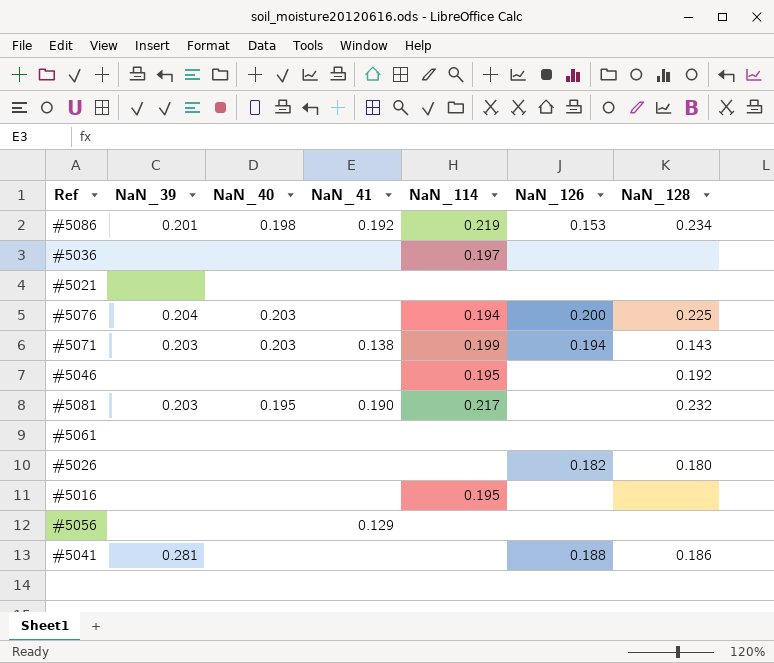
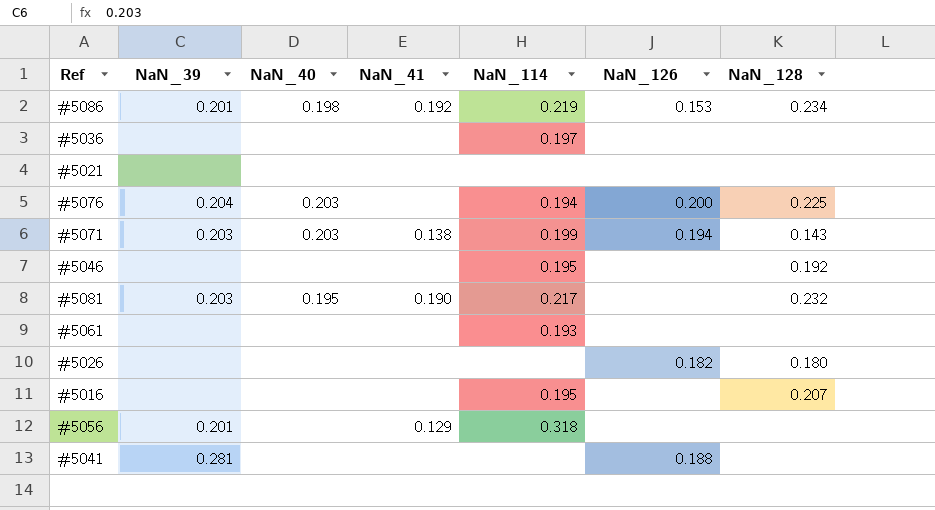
#5061 | NaN_114: none -> 0.193
#5016 | NaN_128: none -> 0.207
#5056 | NaN_39: none -> 0.201
#5056 | NaN_114: none -> 0.318
#5041 | NaN_128: 0.186 -> none

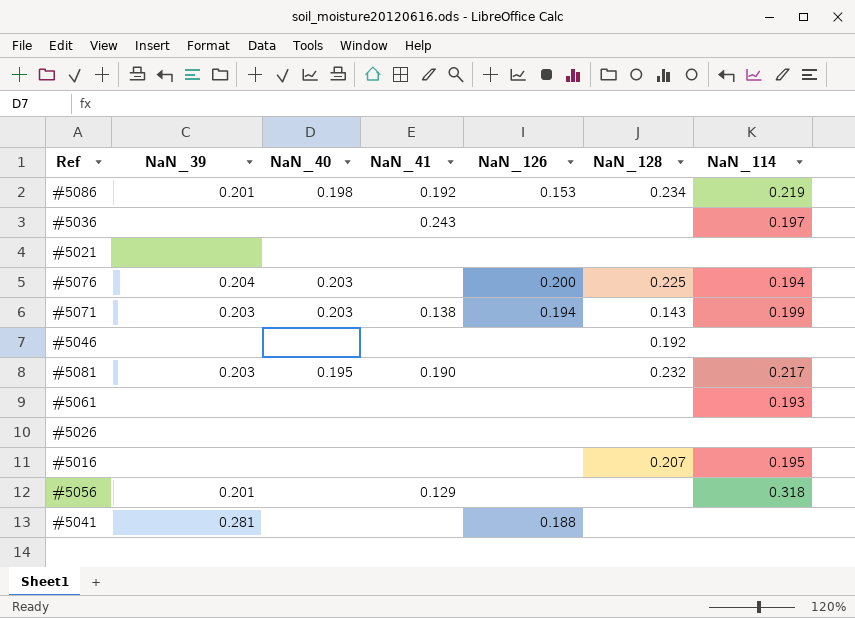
column NaN_114 | position: 5 -> 7
#5036 | NaN_41: none -> 0.243
#5046 | NaN_114: 0.195 -> none
#5026 | NaN_126: 0.182 -> none
#5026 | NaN_128: 0.180 -> none

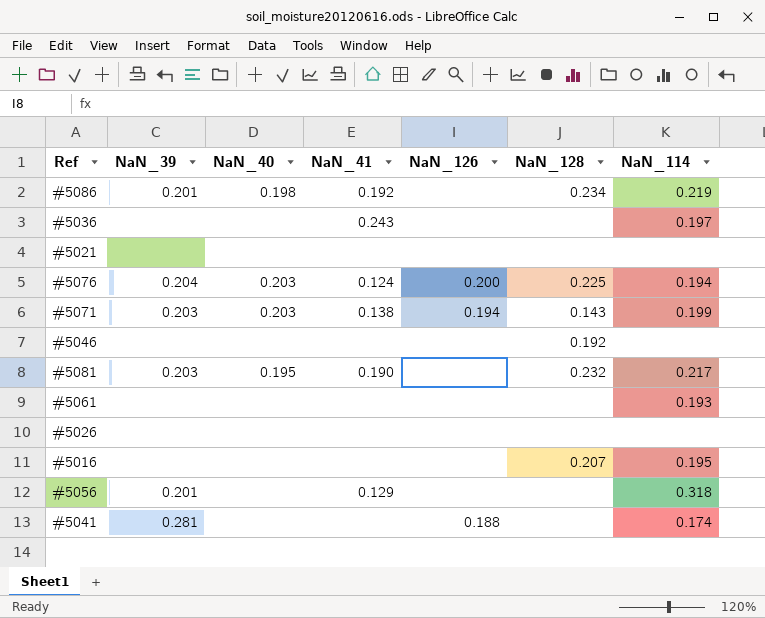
#5086 | NaN_126: 0.153 -> none
#5076 | NaN_41: none -> 0.124
#5041 | NaN_114: none -> 0.174

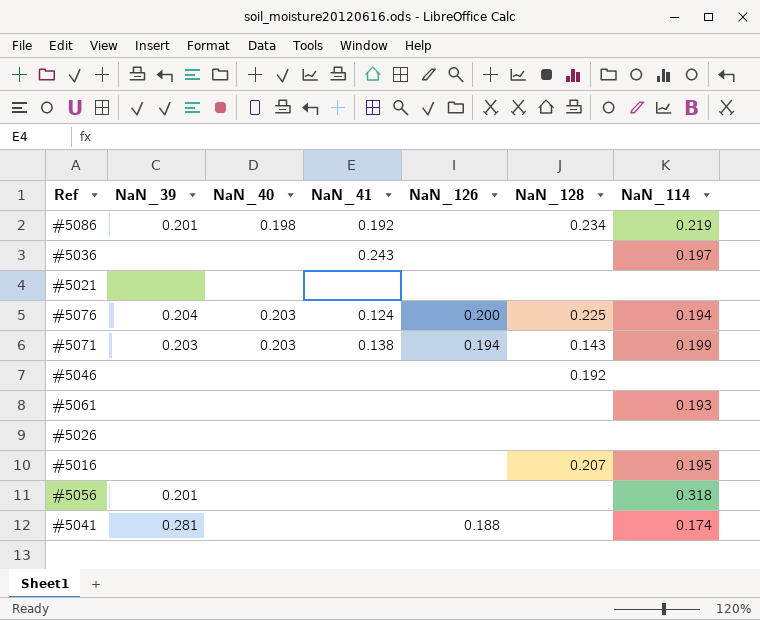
row #5081: 0.203 | 0.195 | 0.190 | none | 0.232 | 0.217 -> none
#5056 | NaN_41: 0.129 -> none

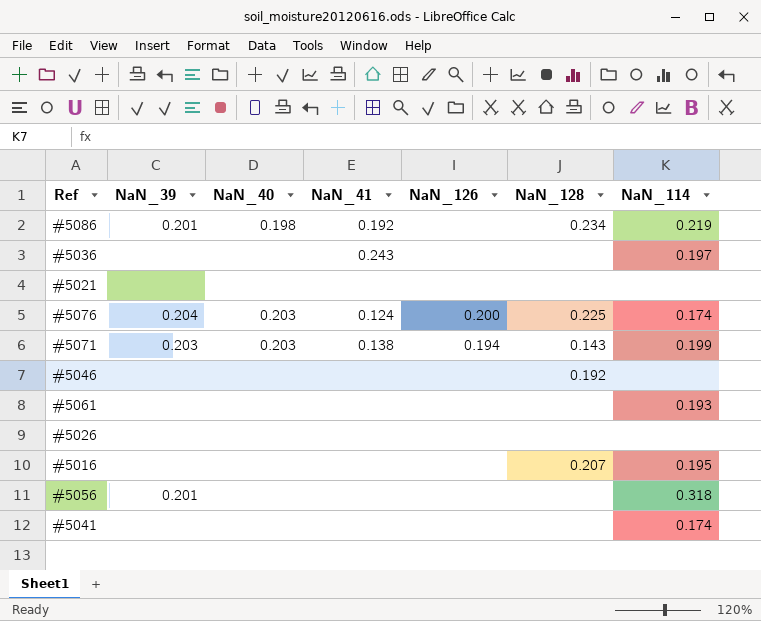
#5076 | NaN_114: 0.194 -> 0.174
#5041 | NaN_39: 0.281 -> none
#5041 | NaN_126: 0.188 -> none

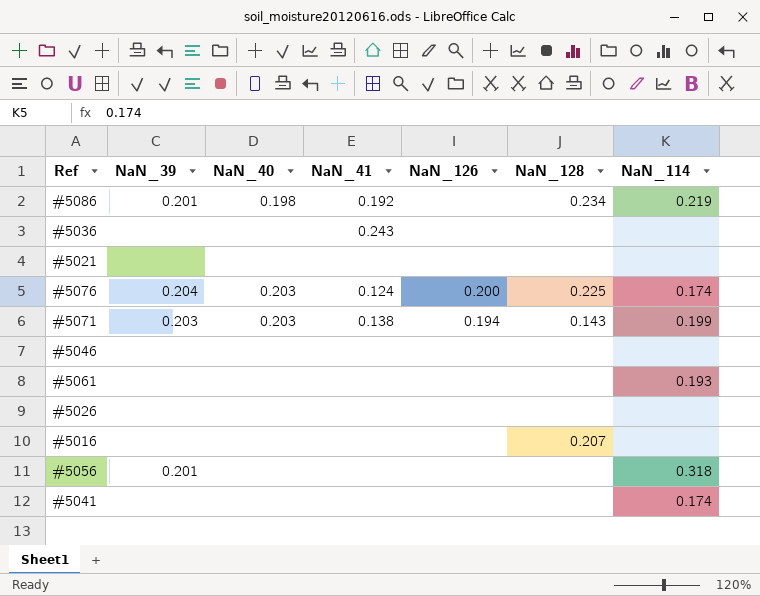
#5036 | NaN_114: 0.197 -> none
#5046 | NaN_128: 0.192 -> none
#5016 | NaN_114: 0.195 -> none

